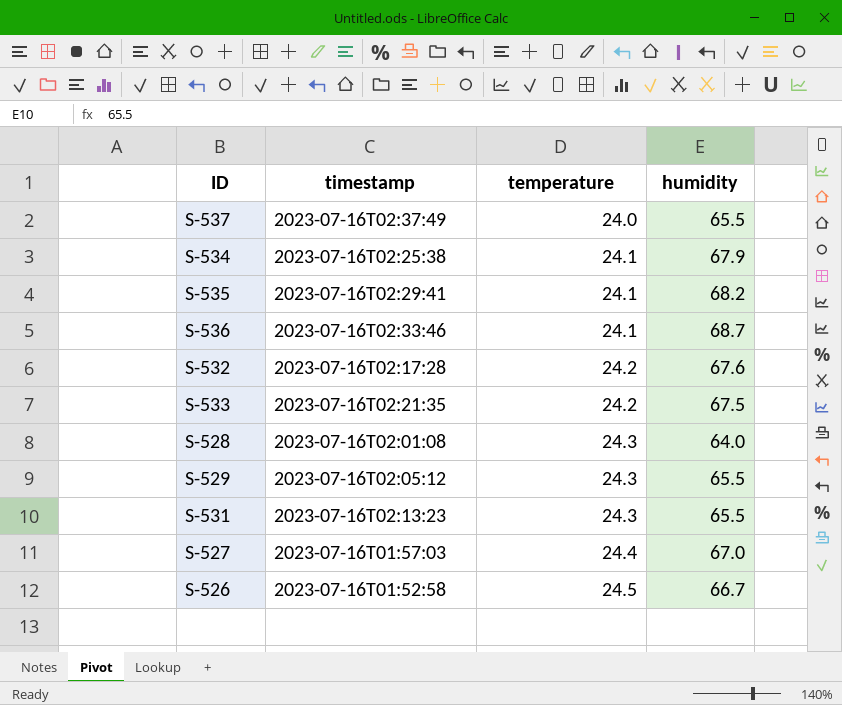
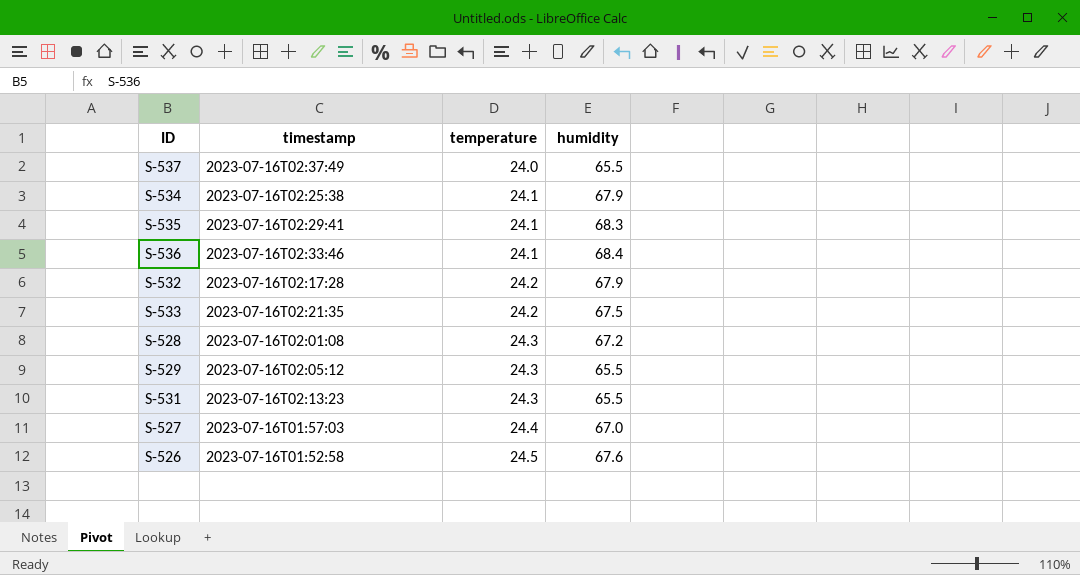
S-535 | humidity: 68.2 -> 68.3
S-536 | humidity: 68.7 -> 68.4
S-532 | humidity: 67.6 -> 67.9
S-528 | humidity: 64.0 -> 67.2
S-526 | humidity: 66.7 -> 67.6

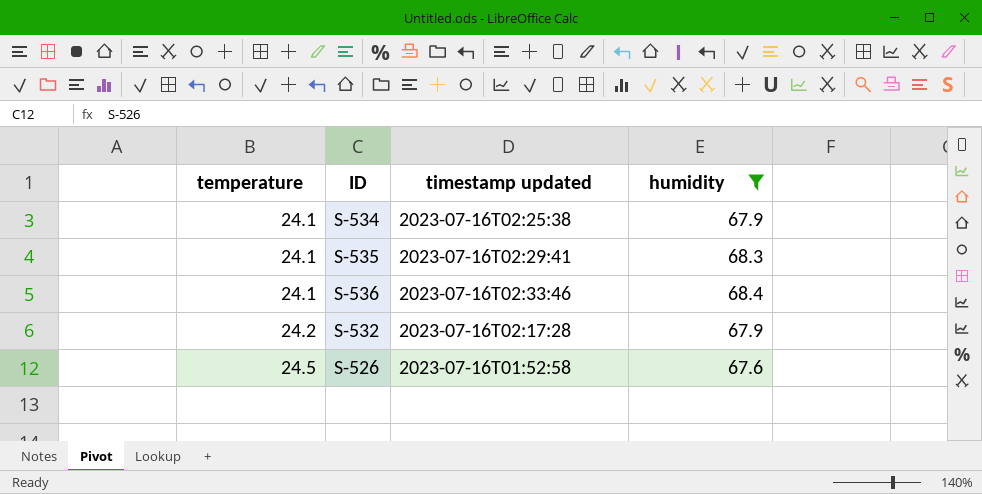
filter: none -> humidity >= 67.6
column temperature | position: 3 -> 1
column name: timestamp -> timestamp updated

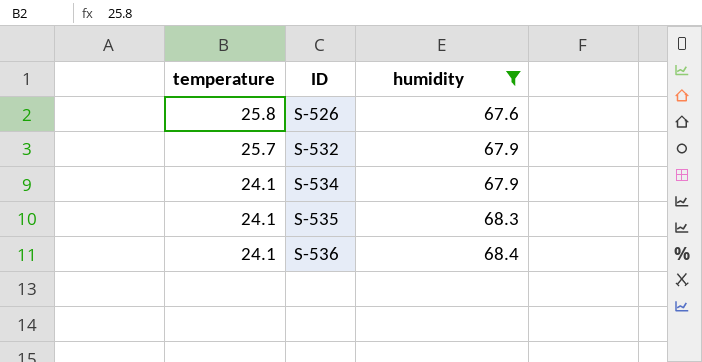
row order: temperature ascending -> temperature descending
column timestamp updated | position: 3 -> none
S-526 | temperature: 24.5 -> 25.8
S-532 | temperature: 24.2 -> 25.7

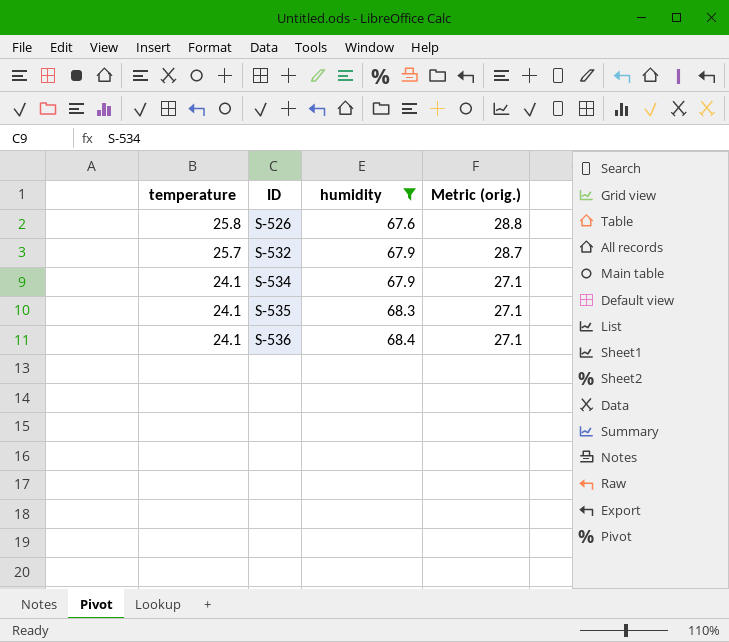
column Metric (orig.) | formula: none -> [temperature] + 3

